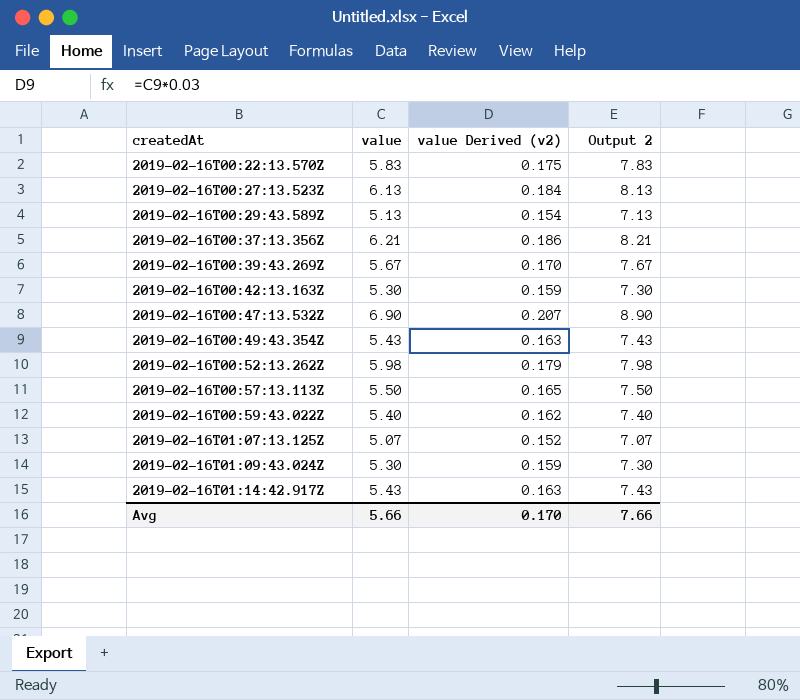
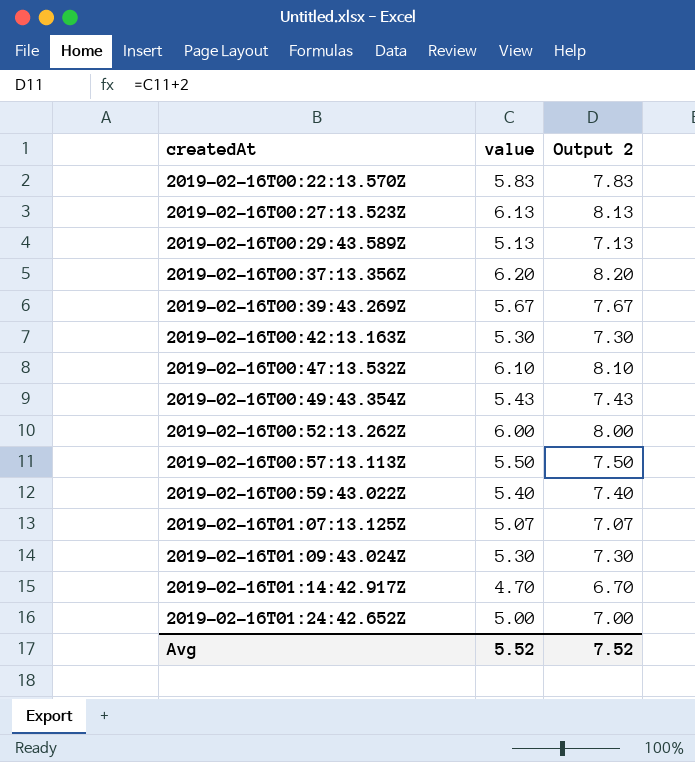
column value Derived (v2) | formula: [value] * 0.03 -> none
2019-02-16T00:37:13.356Z | value: 6.21 -> 6.20
2019-02-16T00:37:13.356Z | Output 2: 8.21 -> 8.20
2019-02-16T00:47:13.532Z | value: 6.90 -> 6.10
2019-02-16T00:47:13.532Z | Output 2: 8.90 -> 8.10
2019-02-16T00:52:13.262Z | value: 5.98 -> 6.00
2019-02-16T00:52:13.262Z | Output 2: 7.98 -> 8.00
2019-02-16T01:14:42.917Z | value: 5.43 -> 4.70
2019-02-16T01:14:42.917Z | Output 2: 7.43 -> 6.70
row 2019-02-16T01:24:42.652Z: none -> 5.00 | 7.00
Avg | value: 5.66 -> 5.52
Avg | Output 2: 7.66 -> 7.52

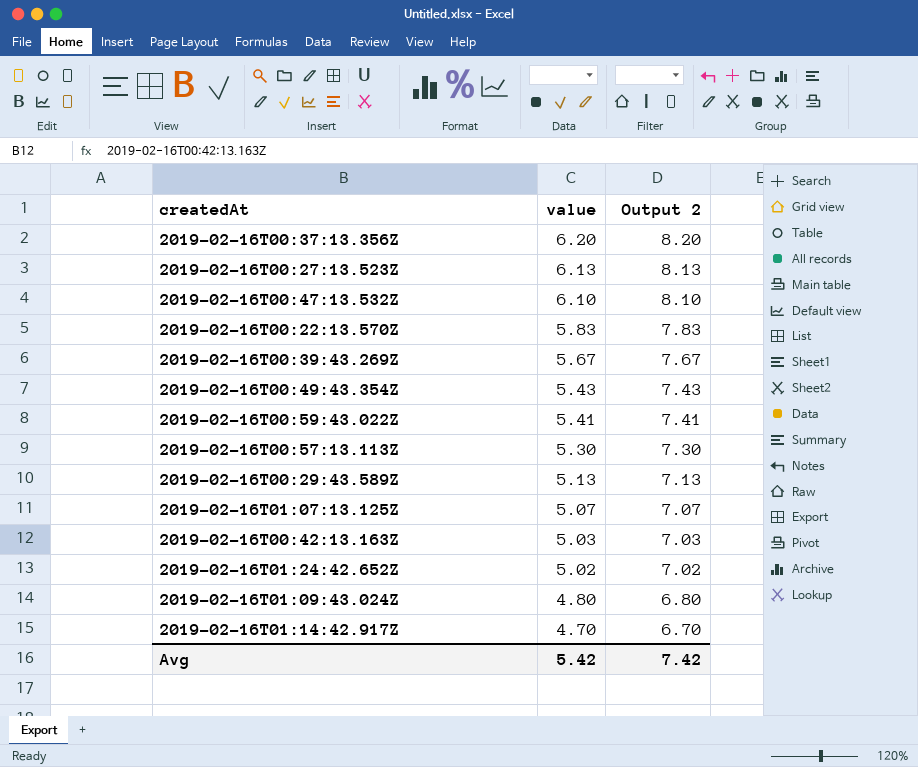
row order: createdAt ascending -> value descending
row 2019-02-16T00:52:13.262Z: 6.00 | 8.00 -> none
2019-02-16T00:59:43.022Z | value: 5.40 -> 5.41
2019-02-16T00:59:43.022Z | Output 2: 7.40 -> 7.41
2019-02-16T00:57:13.113Z | value: 5.50 -> 5.30
2019-02-16T00:57:13.113Z | Output 2: 7.50 -> 7.30
2019-02-16T00:42:13.163Z | value: 5.30 -> 5.03
2019-02-16T00:42:13.163Z | Output 2: 7.30 -> 7.03
2019-02-16T01:24:42.652Z | value: 5.00 -> 5.02
2019-02-16T01:24:42.652Z | Output 2: 7.00 -> 7.02
2019-02-16T01:09:43.024Z | value: 5.30 -> 4.80
2019-02-16T01:09:43.024Z | Output 2: 7.30 -> 6.80
Avg | value: 5.52 -> 5.42
Avg | Output 2: 7.52 -> 7.42

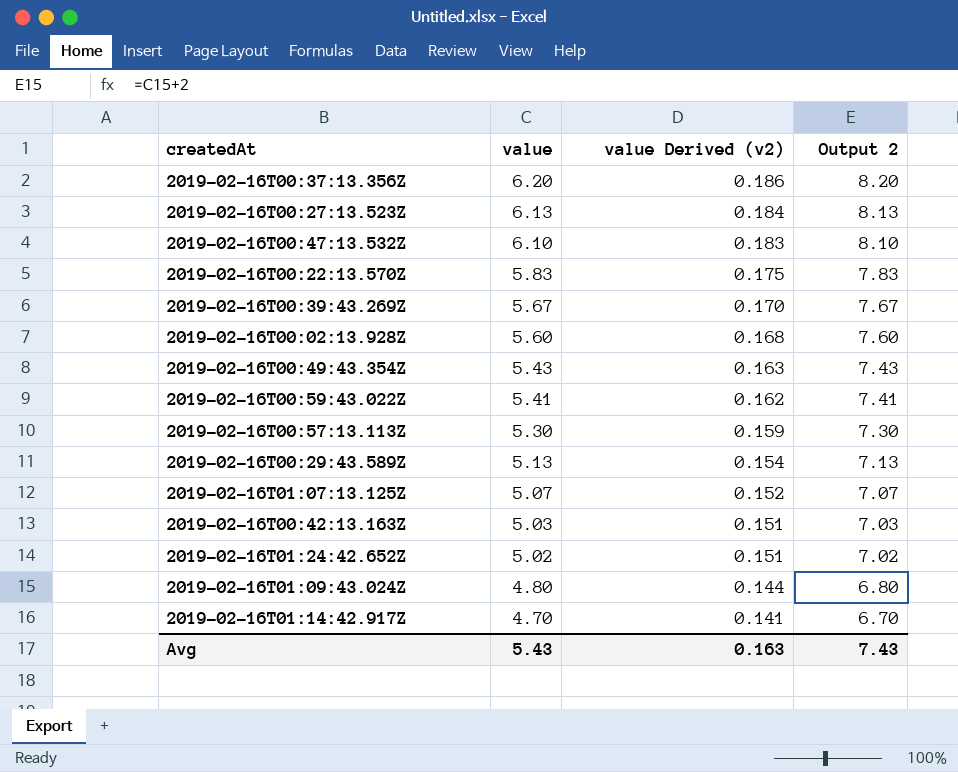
column value Derived (v2) | formula: none -> [value] * 0.03
row 2019-02-16T00:02:13.928Z: none -> 5.60 | 0.168 | 7.60
Avg | value: 5.42 -> 5.43
Avg | Output 2: 7.42 -> 7.43

